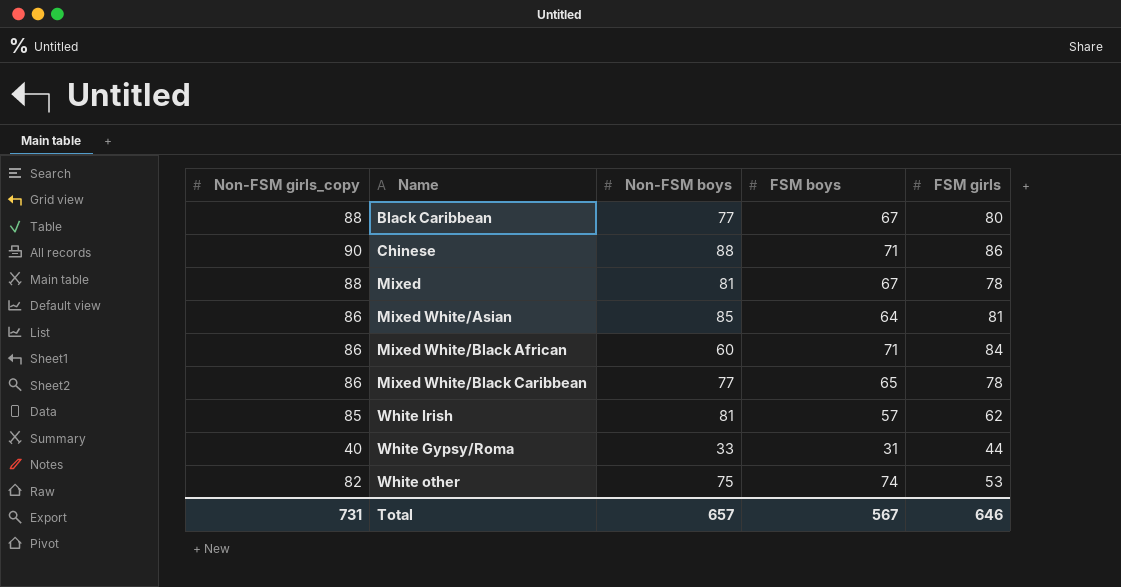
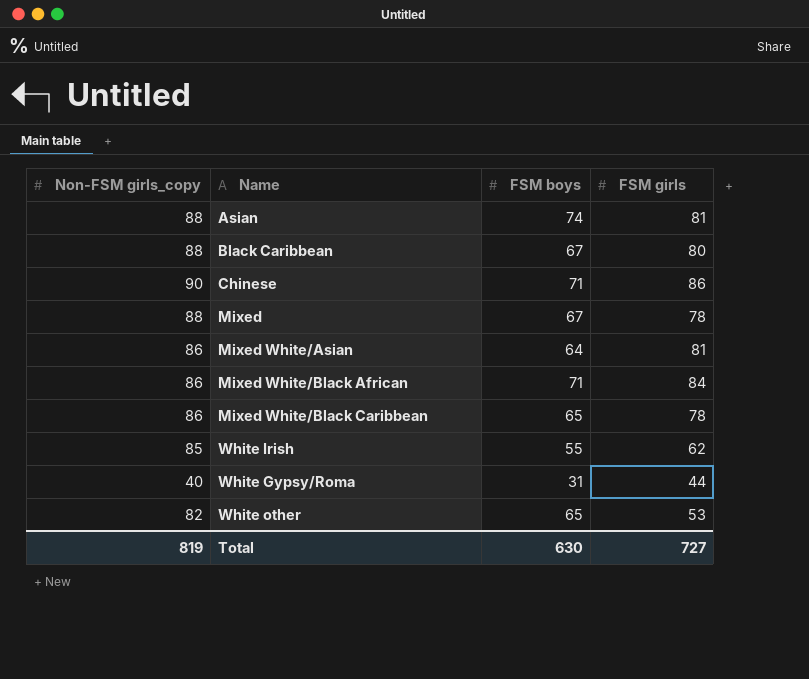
column Non-FSM boys | position: 3 -> none
row Asian: none -> 88 | 74 | 81
White Irish | FSM boys: 57 -> 55
White other | FSM boys: 74 -> 65
Total | Non-FSM girls_copy: 731 -> 819
Total | FSM boys: 567 -> 630
Total | FSM girls: 646 -> 727

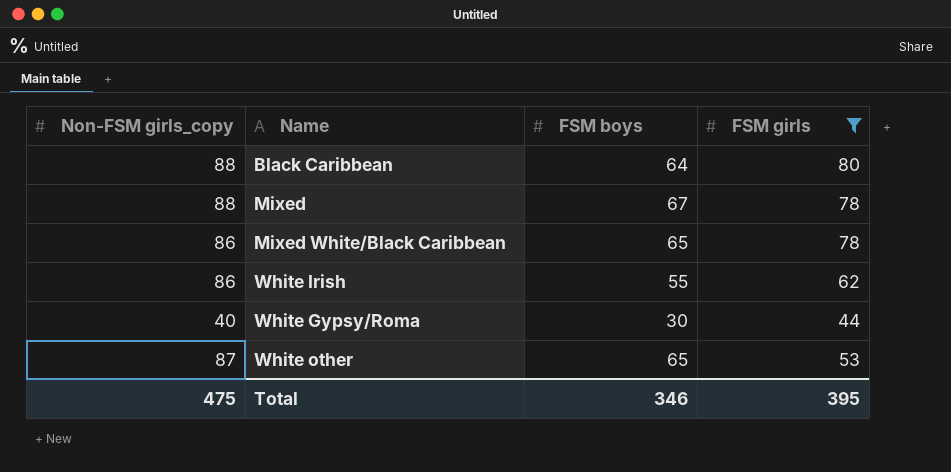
filter: none -> FSM girls <= 80
Black Caribbean | FSM boys: 67 -> 64
White Irish | Non-FSM girls_copy: 85 -> 86
White Gypsy/Roma | FSM boys: 31 -> 30
White other | Non-FSM girls_copy: 82 -> 87
Total | Non-FSM girls_copy: 819 -> 475
Total | FSM boys: 630 -> 346
Total | FSM girls: 727 -> 395

